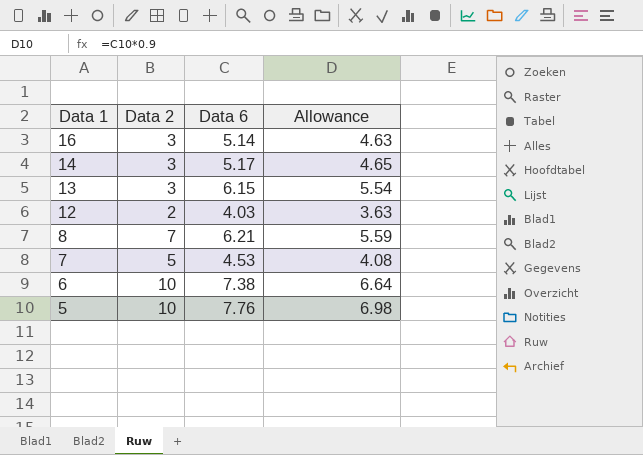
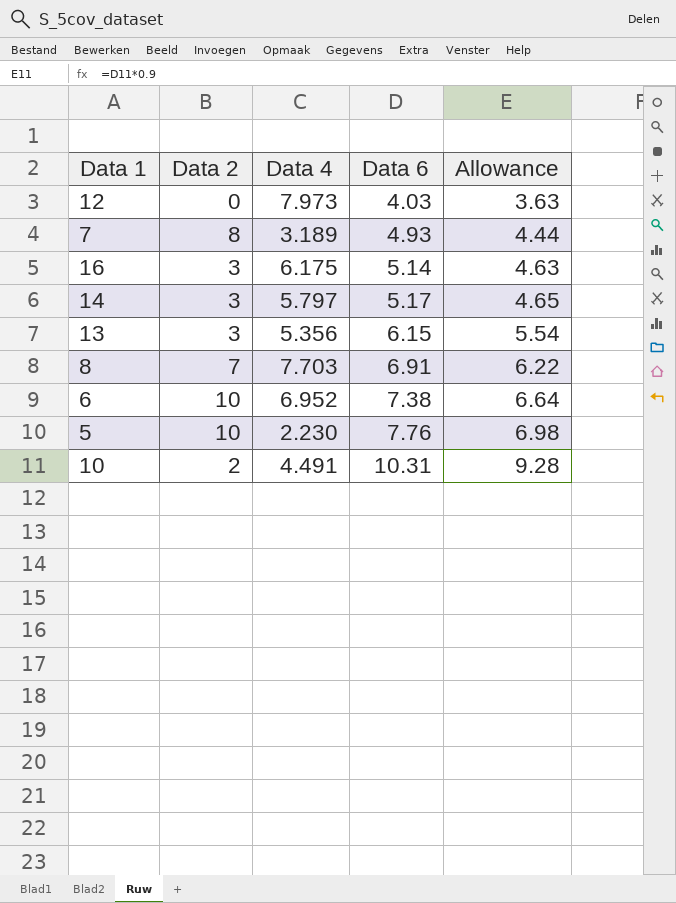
row order: Data 1 descending -> Data 6 ascending
column Data 4 | position: none -> 3
12 | Data 2: 2 -> 0
7 | Data 2: 5 -> 8
7 | Data 6: 4.53 -> 4.93
7 | Allowance: 4.08 -> 4.44
8 | Data 6: 6.21 -> 6.91
8 | Allowance: 5.59 -> 6.22
row 10: none -> 2 | 4.491 | 10.31 | 9.28

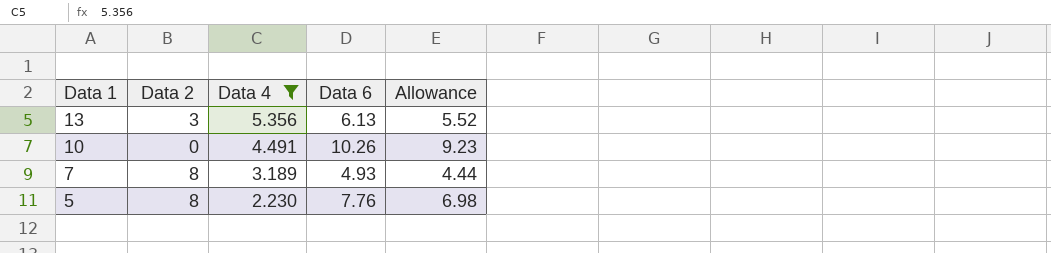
filter: none -> Data 4 <= 5.356
row order: Data 6 ascending -> Data 1 descending
13 | Data 6: 6.15 -> 6.13
13 | Allowance: 5.54 -> 5.52
10 | Data 2: 2 -> 0
10 | Data 6: 10.31 -> 10.26
10 | Allowance: 9.28 -> 9.23
5 | Data 2: 10 -> 8

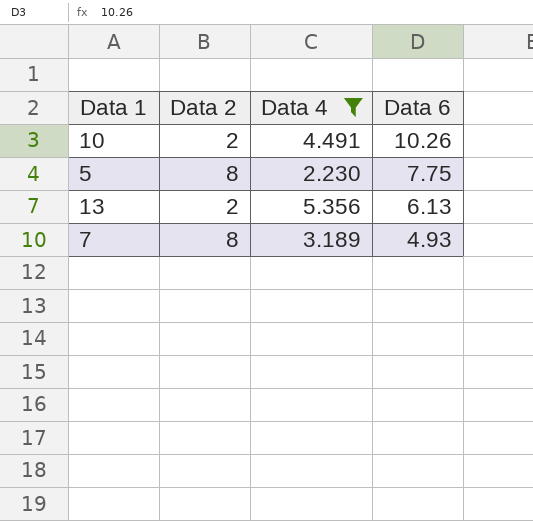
row order: Data 1 descending -> Data 6 descending
column Allowance | formula: [Data 6] * 0.9 -> none
10 | Data 2: 0 -> 2
5 | Data 6: 7.76 -> 7.75
13 | Data 2: 3 -> 2

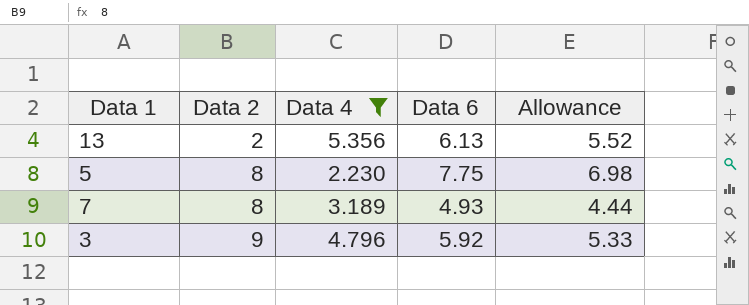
row order: Data 6 descending -> Data 2 ascending
column Allowance | formula: none -> [Data 6] * 0.9
row 10: 2 | 4.491 | 10.26 -> none
row 3: none -> 9 | 4.796 | 5.92 | 5.33

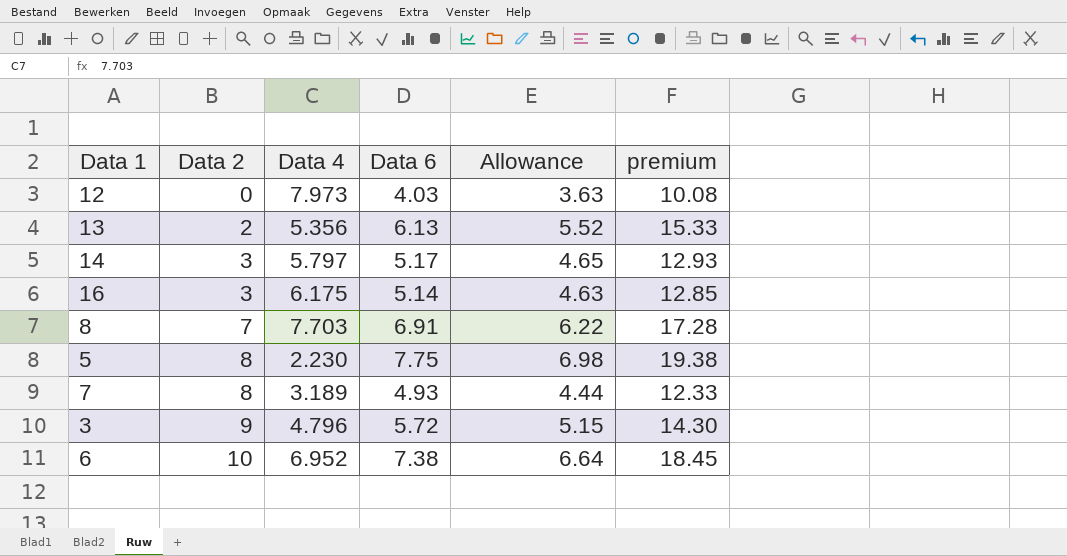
filter: Data 4 <= 5.356 -> none
column premium | formula: none -> [Data 6] * 2.5
3 | Data 6: 5.92 -> 5.72
3 | Allowance: 5.33 -> 5.15

